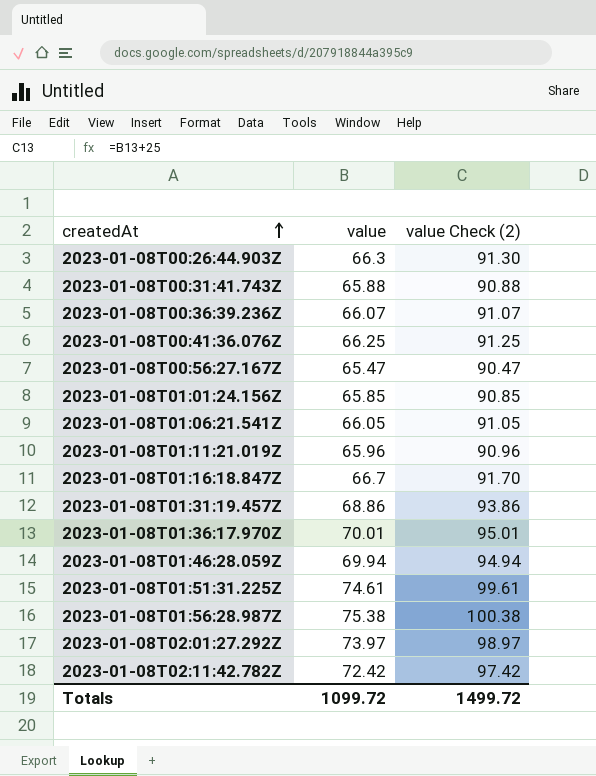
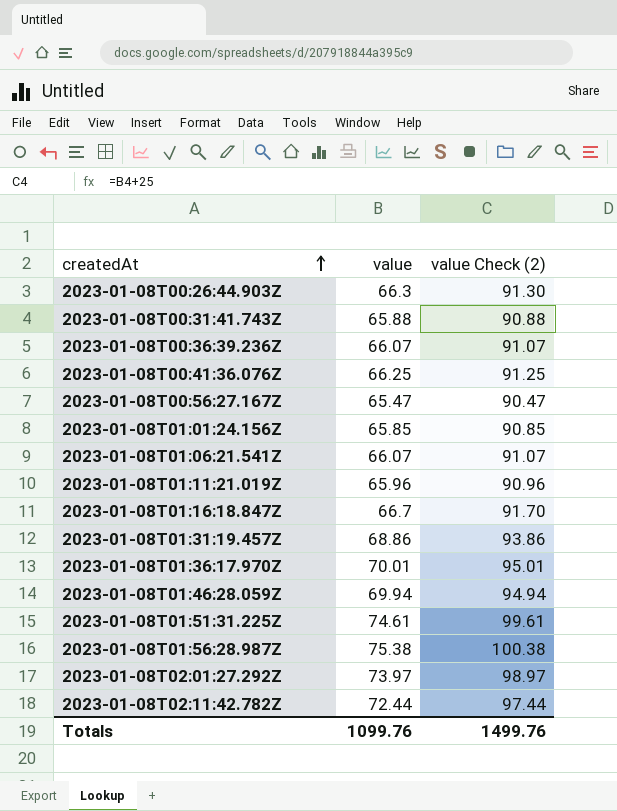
2023-01-08T01:06:21.541Z | value: 66.05 -> 66.07
2023-01-08T01:06:21.541Z | value Check (2): 91.05 -> 91.07
2023-01-08T02:11:42.782Z | value: 72.42 -> 72.44
2023-01-08T02:11:42.782Z | value Check (2): 97.42 -> 97.44
Totals | value: 1099.72 -> 1099.76
Totals | value Check (2): 1499.72 -> 1499.76

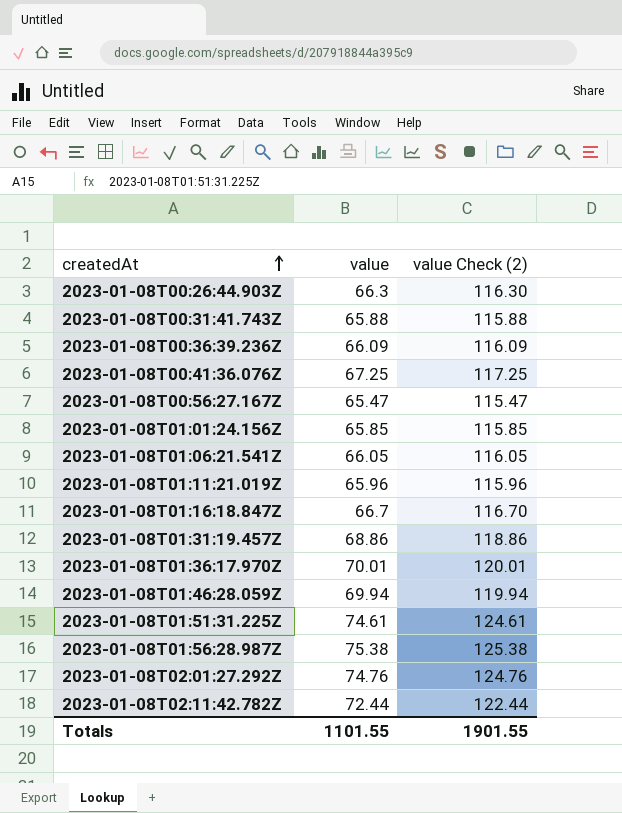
column value Check (2) | formula: [value] + 25 -> [value] + 50
2023-01-08T00:36:39.236Z | value: 66.07 -> 66.09
2023-01-08T00:41:36.076Z | value: 66.25 -> 67.25
2023-01-08T01:06:21.541Z | value: 66.07 -> 66.05
2023-01-08T02:01:27.292Z | value: 73.97 -> 74.76
Totals | value: 1099.76 -> 1101.55
Totals | value Check (2): 1499.76 -> 1901.55

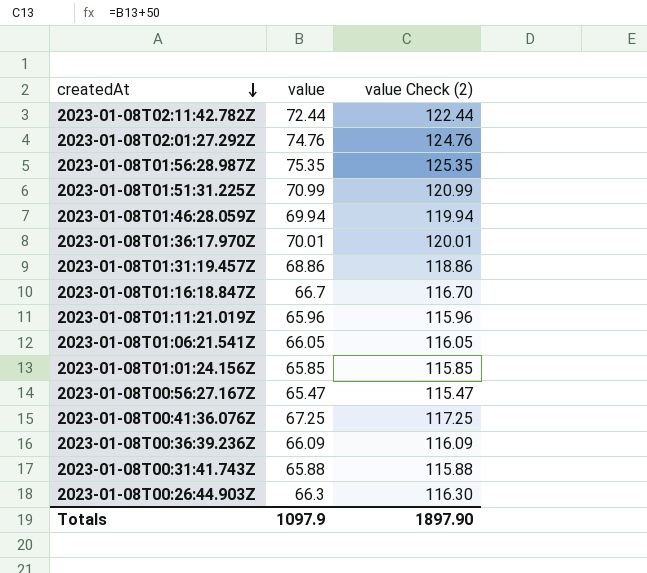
row order: createdAt ascending -> createdAt descending
2023-01-08T01:56:28.987Z | value: 75.38 -> 75.35
2023-01-08T01:56:28.987Z | value Check (2): 125.38 -> 125.35
2023-01-08T01:51:31.225Z | value: 74.61 -> 70.99
2023-01-08T01:51:31.225Z | value Check (2): 124.61 -> 120.99
Totals | value: 1101.55 -> 1097.9
Totals | value Check (2): 1901.55 -> 1897.90

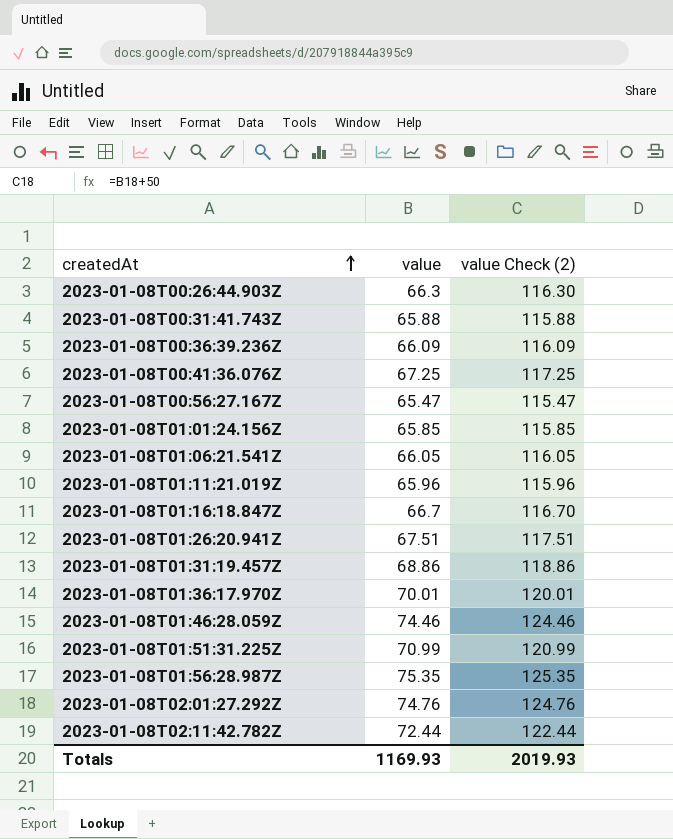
row order: createdAt descending -> createdAt ascending
row 2023-01-08T01:26:20.941Z: none -> 67.51 | 117.51
2023-01-08T01:46:28.059Z | value: 69.94 -> 74.46
2023-01-08T01:46:28.059Z | value Check (2): 119.94 -> 124.46
Totals | value: 1097.9 -> 1169.93
Totals | value Check (2): 1897.90 -> 2019.93

